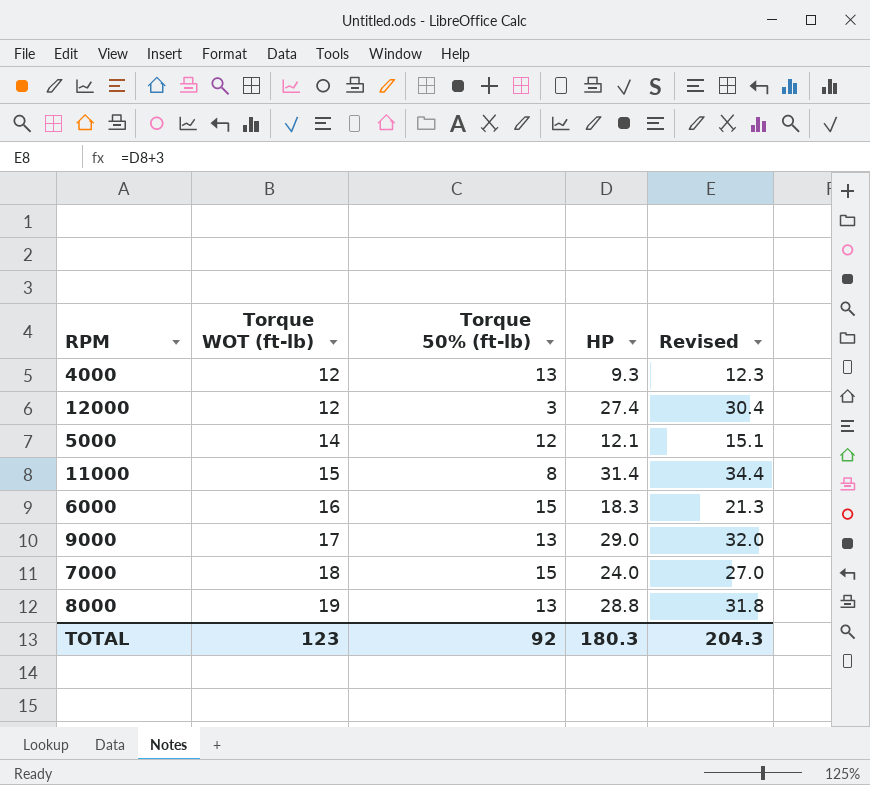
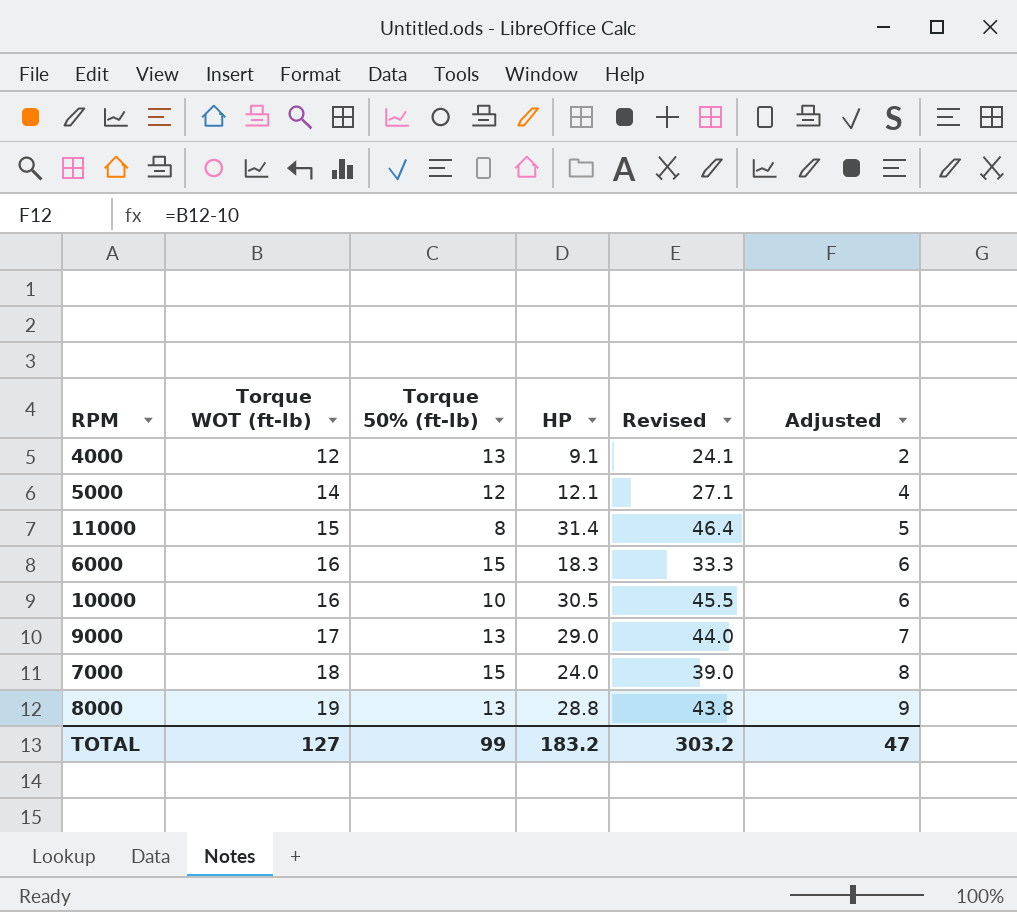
column Revised | formula: [HP] + 3 -> [HP] + 15
column Adjusted | formula: none -> [Torque WOT (ft-lb)] - 10
row 12000: 12 | 3 | 27.4 | 30.4 -> none
4000 | HP: 9.3 -> 9.1
row 10000: none -> 16 | 10 | 30.5 | 45.5 | 6
TOTAL | Torque WOT (ft-lb): 123 -> 127
TOTAL | Torque 50% (ft-lb): 92 -> 99
TOTAL | HP: 180.3 -> 183.2
TOTAL | Revised: 204.3 -> 303.2

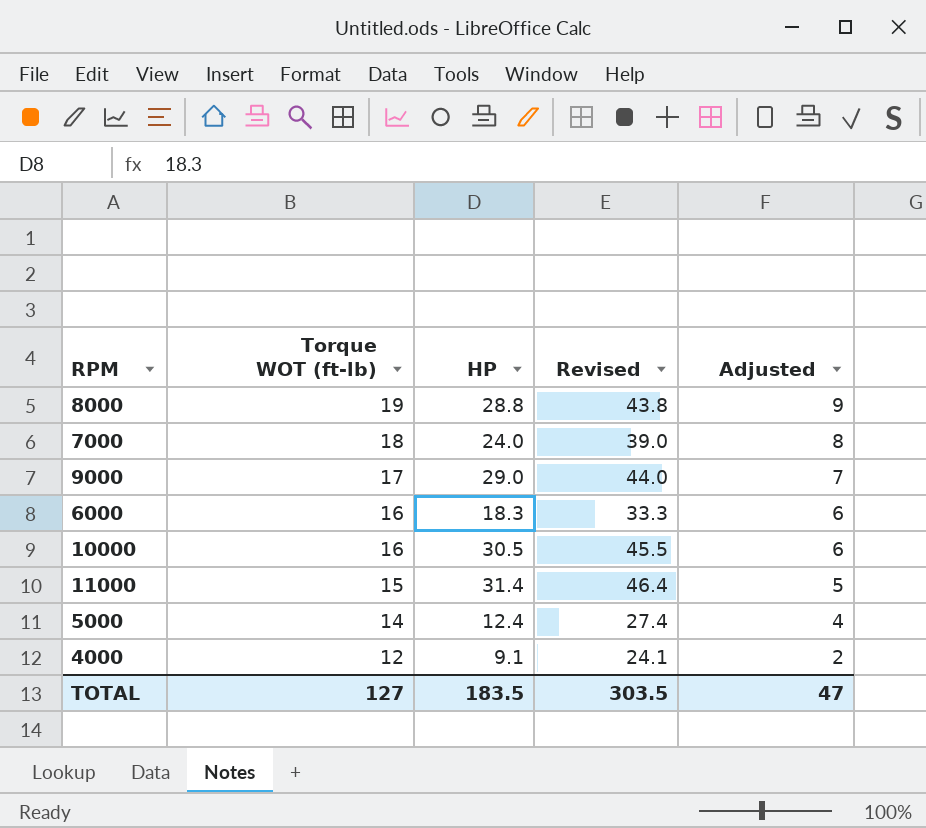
row order: Torque WOT (ft-lb) ascending -> Torque WOT (ft-lb) descending
column Torque 50% (ft-lb) | position: 3 -> none
5000 | HP: 12.1 -> 12.4
5000 | Revised: 27.1 -> 27.4
TOTAL | HP: 183.2 -> 183.5
TOTAL | Revised: 303.2 -> 303.5

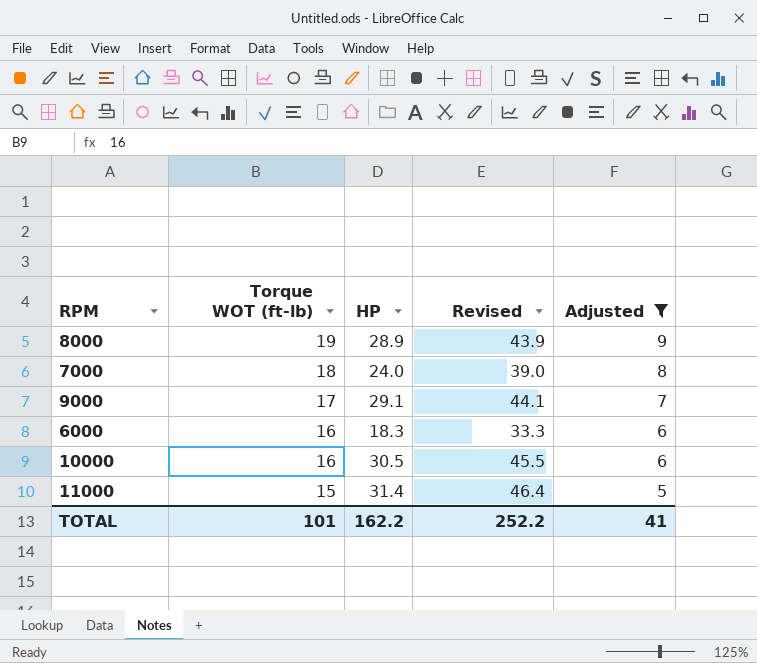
filter: none -> Adjusted >= 5
8000 | HP: 28.8 -> 28.9
8000 | Revised: 43.8 -> 43.9
9000 | HP: 29.0 -> 29.1
9000 | Revised: 44.0 -> 44.1
TOTAL | Torque WOT (ft-lb): 127 -> 101
TOTAL | HP: 183.5 -> 162.2
TOTAL | Revised: 303.5 -> 252.2
TOTAL | Adjusted: 47 -> 41

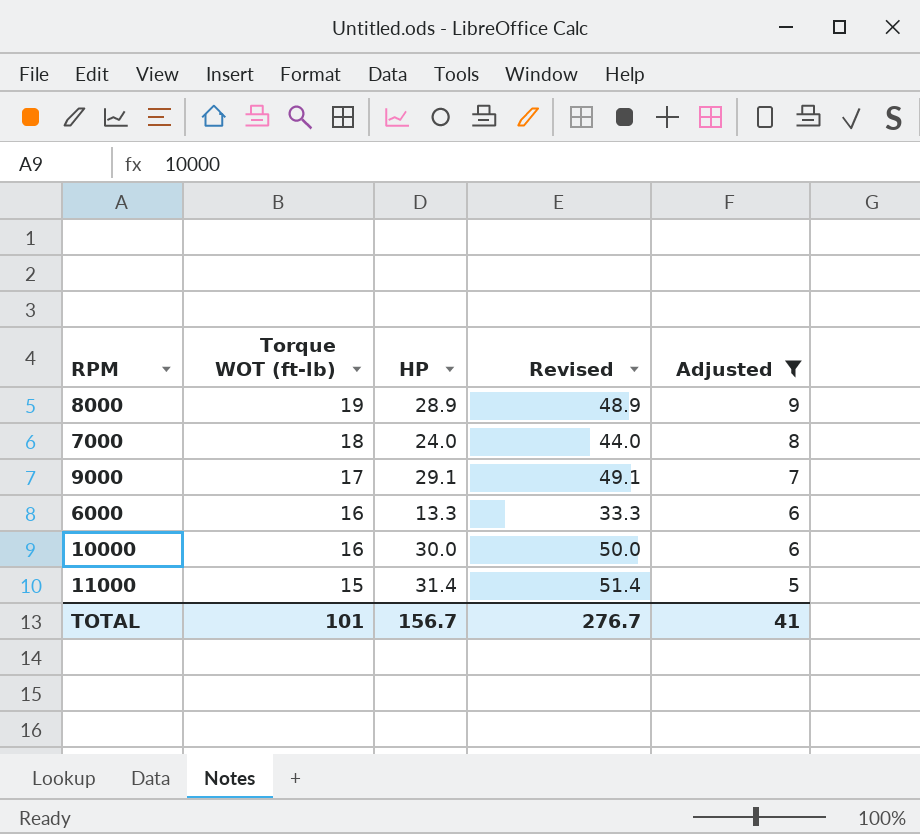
column Revised | formula: [HP] + 15 -> [HP] + 20
6000 | HP: 18.3 -> 13.3
10000 | HP: 30.5 -> 30.0
TOTAL | HP: 162.2 -> 156.7
TOTAL | Revised: 252.2 -> 276.7

